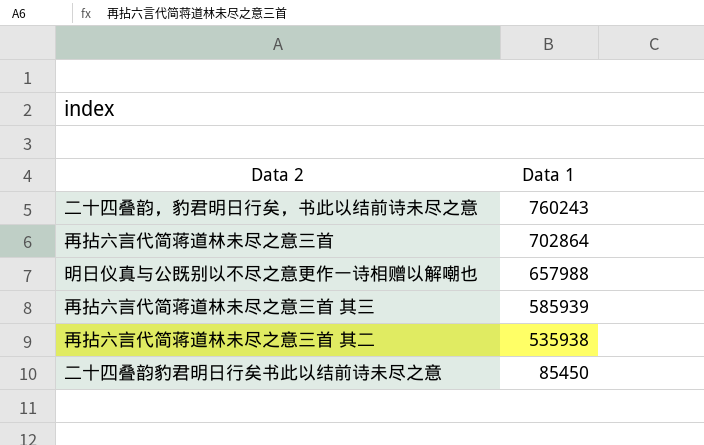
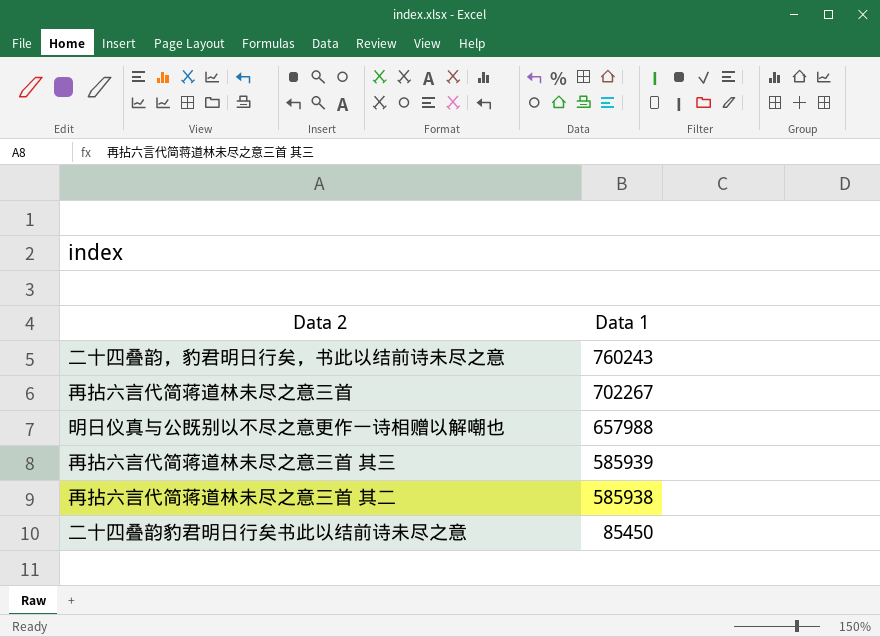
再拈六言代简蒋道林未尽之意三首 | Data 1: 702864 -> 702267
再拈六言代简蒋道林未尽之意三首 其二 | Data 1: 535938 -> 585938

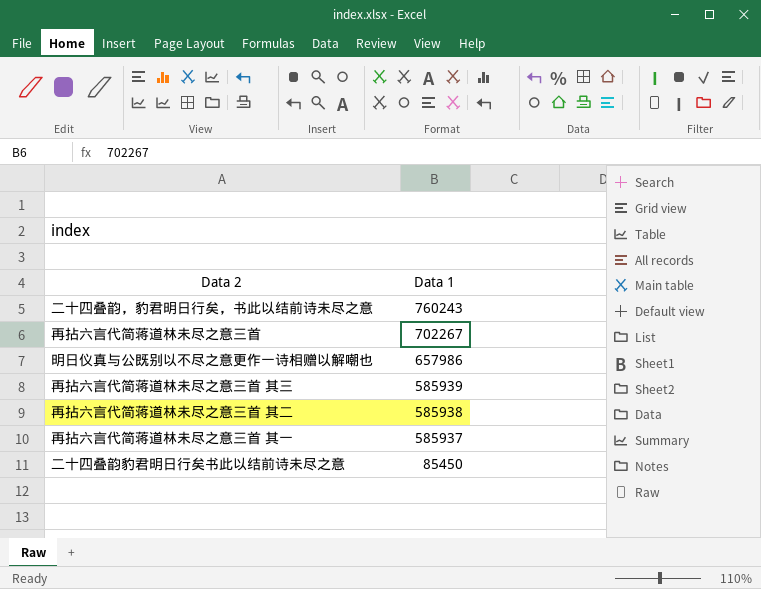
明日仪真与公既别以不尽之意更作一诗相赠以解嘲也 | Data 1: 657988 -> 657986
row 再拈六言代简蒋道林未尽之意三首 其一: none -> 585937

